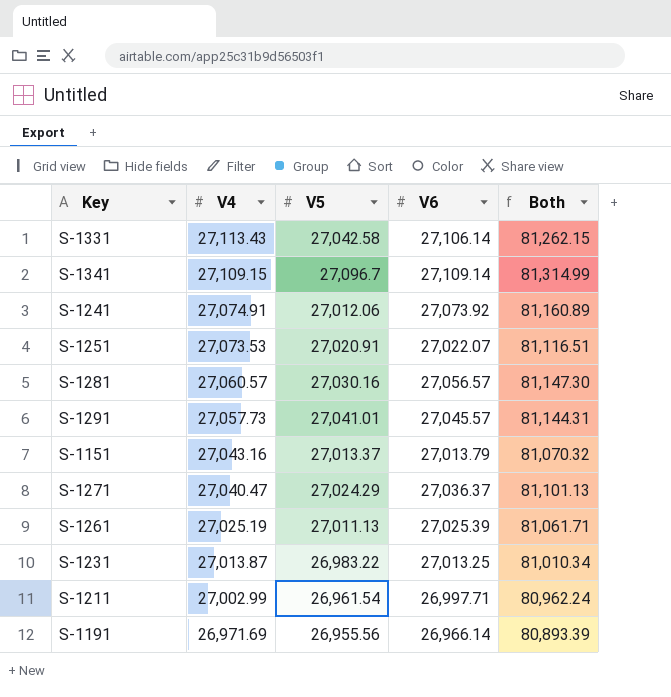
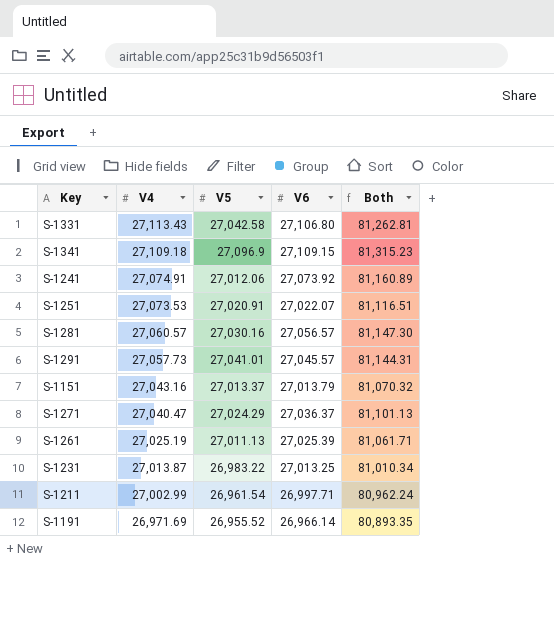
S-1331 | V6: 27,106.14 -> 27,106.80
S-1331 | Both: 81,262.15 -> 81,262.81
S-1341 | V4: 27,109.15 -> 27,109.18
S-1341 | V5: 27,096.7 -> 27,096.9
S-1341 | V6: 27,109.14 -> 27,109.15
S-1341 | Both: 81,314.99 -> 81,315.23
S-1191 | V5: 26,955.56 -> 26,955.52
S-1191 | Both: 80,893.39 -> 80,893.35

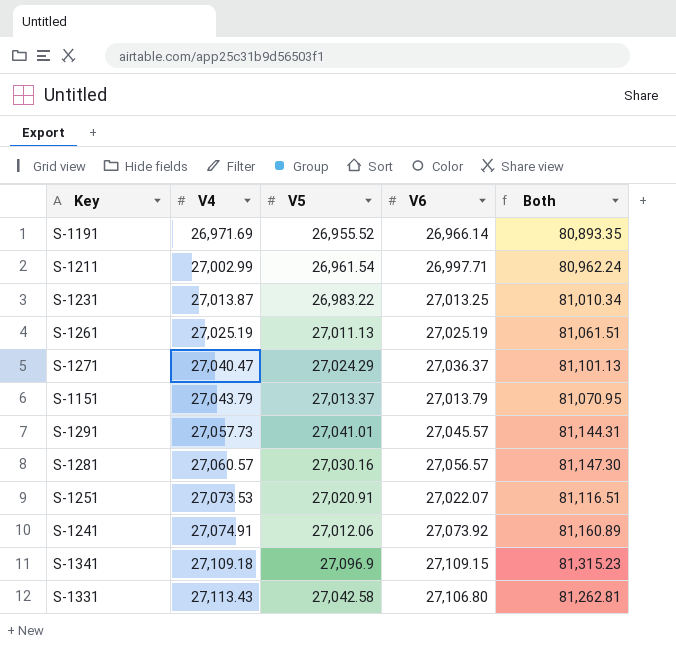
row order: V4 descending -> V4 ascending
S-1261 | V6: 27,025.39 -> 27,025.19
S-1261 | Both: 81,061.71 -> 81,061.51
S-1151 | V4: 27,043.16 -> 27,043.79
S-1151 | Both: 81,070.32 -> 81,070.95

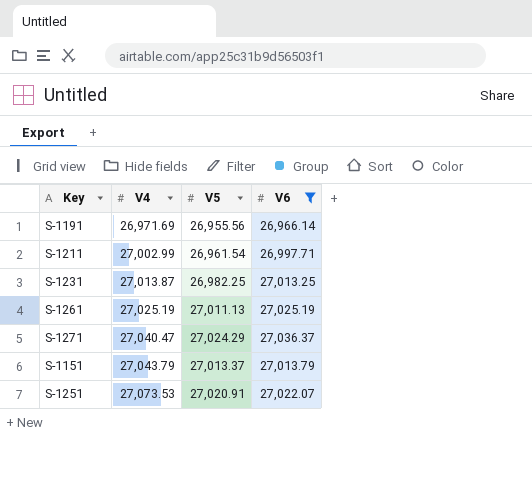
filter: none -> V6 <= 27,036.37
column Both | formula: [V4] + [V5] + [V6] -> none
S-1191 | V5: 26,955.52 -> 26,955.56
S-1231 | V5: 26,983.22 -> 26,982.25

